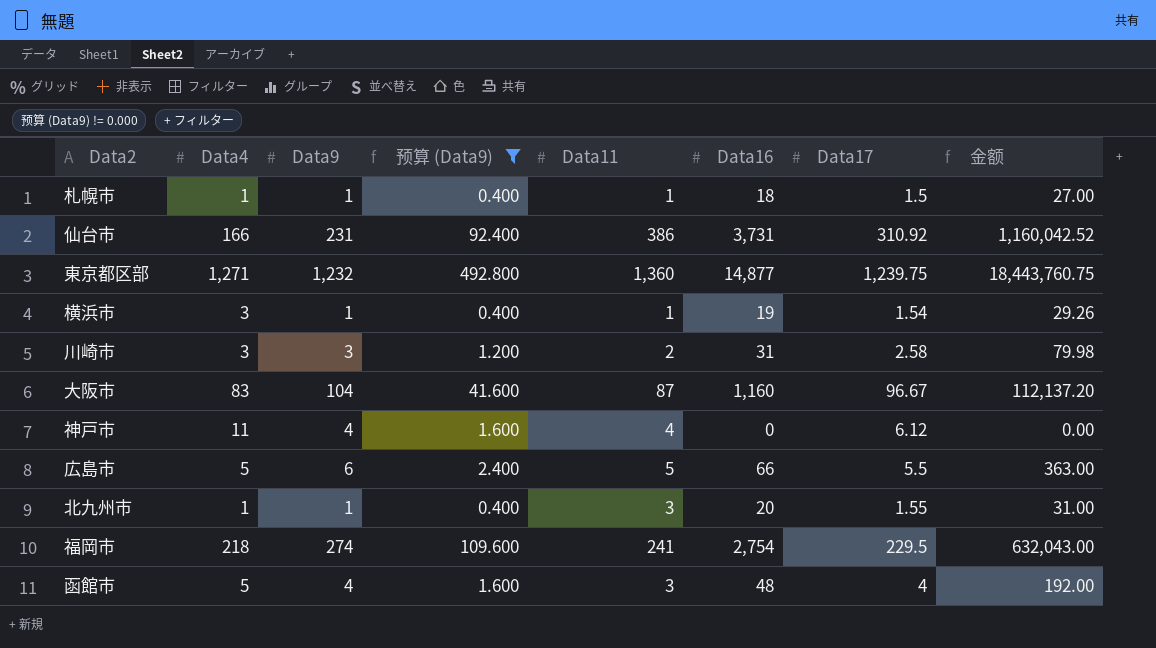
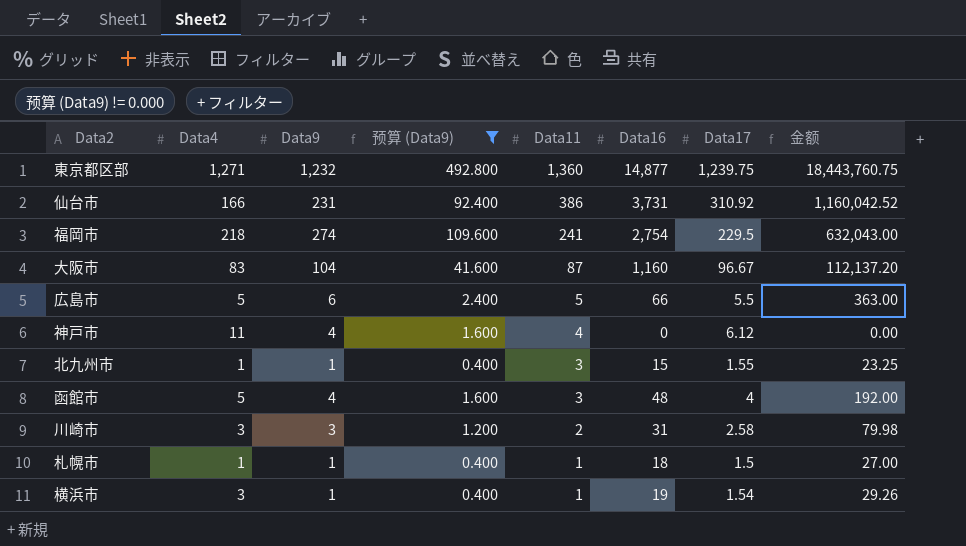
row order: none -> Data11 descending
北九州市 | Data16: 20 -> 15
北九州市 | 金额: 31.00 -> 23.25

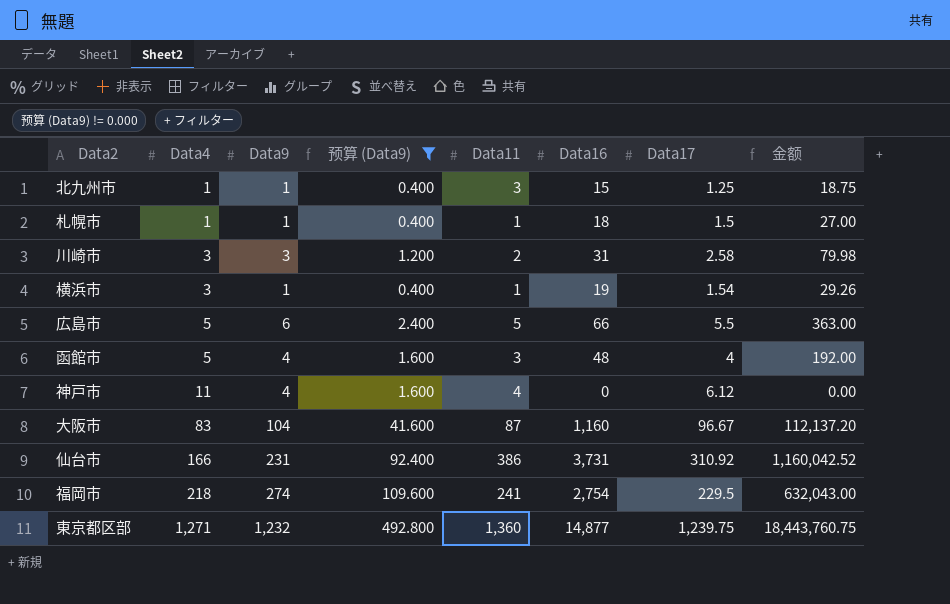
row order: Data11 descending -> Data4 ascending
北九州市 | Data17: 1.55 -> 1.25
北九州市 | 金额: 23.25 -> 18.75

